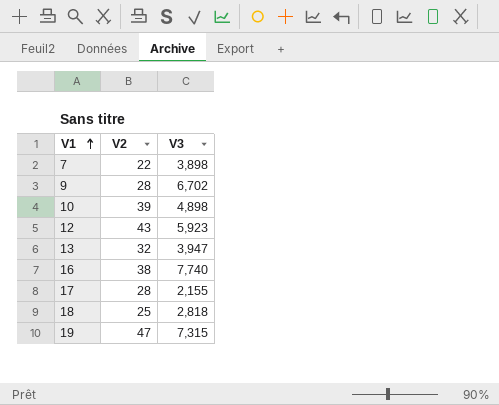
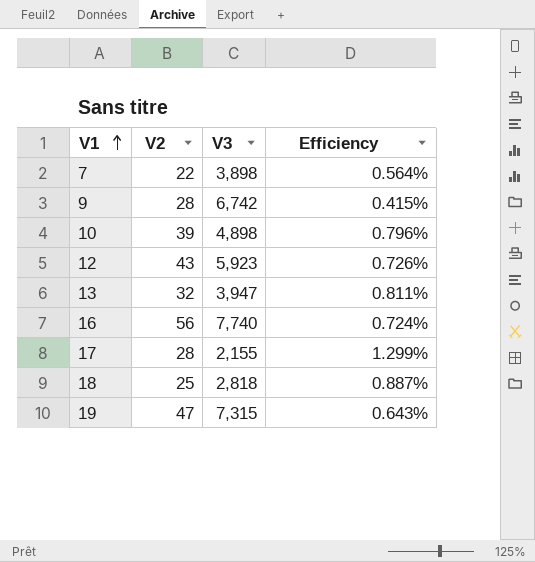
column Efficiency | formula: none -> [V2] / [V3]
9 | V3: 6,702 -> 6,742
16 | V2: 38 -> 56

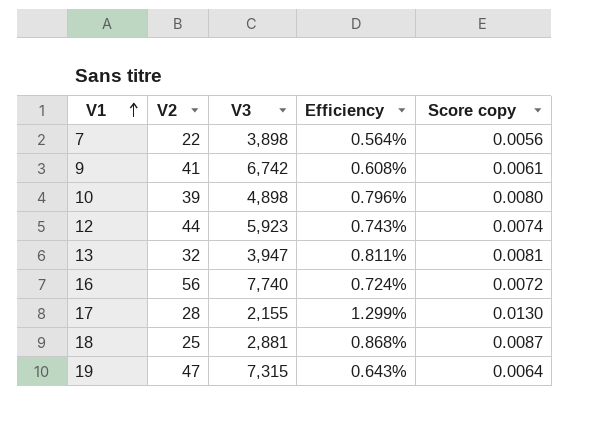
column Score copy | formula: none -> [V2] / [V3]
9 | V2: 28 -> 41
9 | Efficiency: 0.415% -> 0.608%
12 | V2: 43 -> 44
12 | Efficiency: 0.726% -> 0.743%
18 | V3: 2,818 -> 2,881
18 | Efficiency: 0.887% -> 0.868%

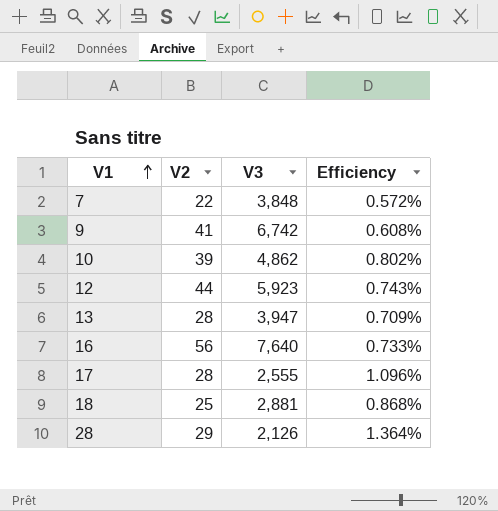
column Score copy | formula: [V2] / [V3] -> none
row 19: 47 | 7,315 | 0.643% | 0.0064 -> none
7 | V3: 3,898 -> 3,848
7 | Efficiency: 0.564% -> 0.572%
10 | V3: 4,898 -> 4,862
10 | Efficiency: 0.796% -> 0.802%
13 | V2: 32 -> 28
13 | Efficiency: 0.811% -> 0.709%
16 | V3: 7,740 -> 7,640
16 | Efficiency: 0.724% -> 0.733%
17 | V3: 2,155 -> 2,555
17 | Efficiency: 1.299% -> 1.096%
row 28: none -> 29 | 2,126 | 1.364%

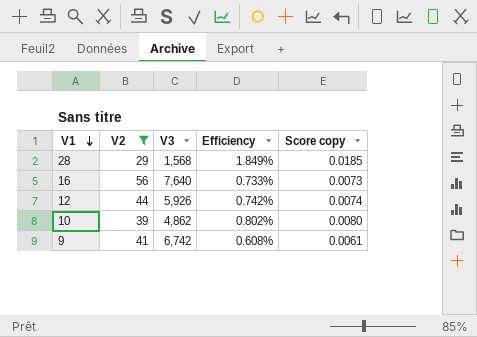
filter: none -> V2 >= 29
row order: V1 ascending -> V1 descending
column Score copy | formula: none -> [V2] / [V3]
28 | V3: 2,126 -> 1,568
28 | Efficiency: 1.364% -> 1.849%
12 | V3: 5,923 -> 5,926
12 | Efficiency: 0.743% -> 0.742%

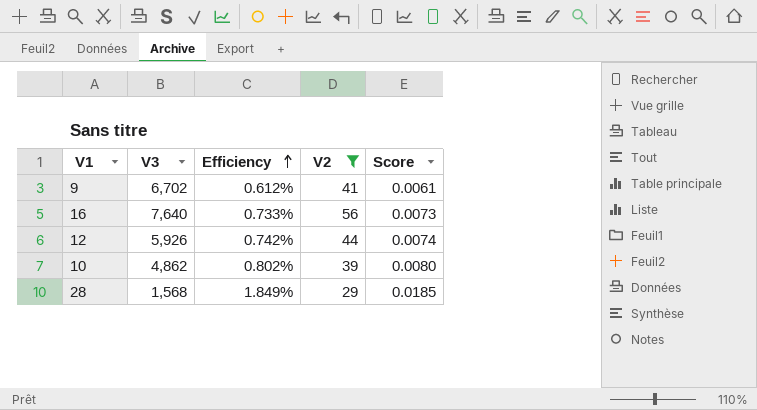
row order: V1 descending -> Efficiency ascending
column V2 | position: 2 -> 4
column name: Score copy -> Score
9 | V3: 6,742 -> 6,702
9 | Efficiency: 0.608% -> 0.612%

